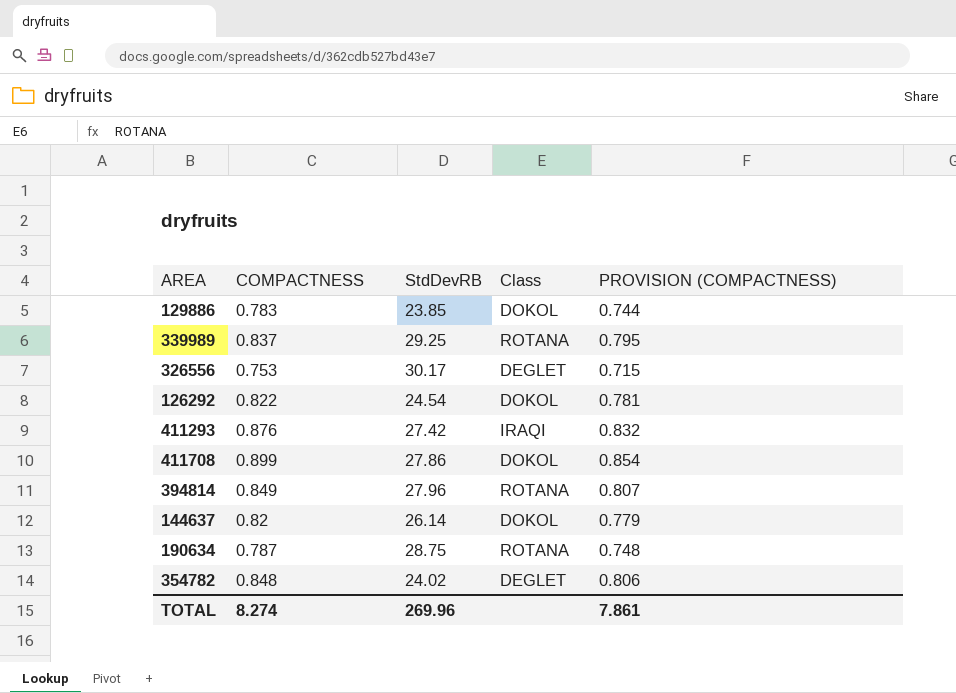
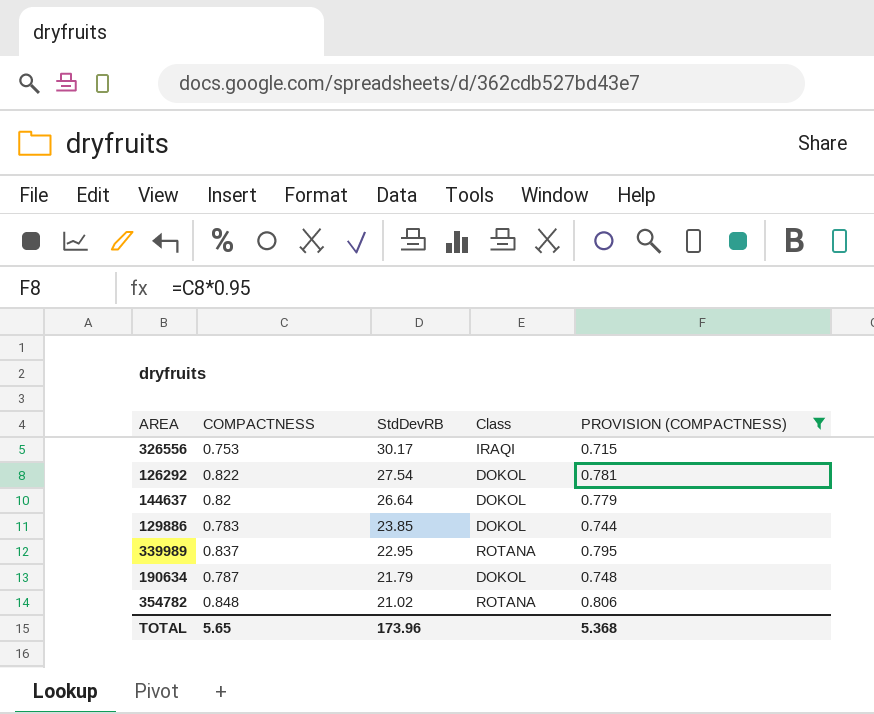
filter: none -> PROVISION (COMPACTNESS) <= 0.806
row order: none -> StdDevRB descending
326556 | Class: DEGLET -> IRAQI
126292 | StdDevRB: 24.54 -> 27.54
144637 | StdDevRB: 26.14 -> 26.64
339989 | StdDevRB: 29.25 -> 22.95
190634 | StdDevRB: 28.75 -> 21.79
190634 | Class: ROTANA -> DOKOL
354782 | StdDevRB: 24.02 -> 21.02
354782 | Class: DEGLET -> ROTANA
TOTAL | COMPACTNESS: 8.274 -> 5.65
TOTAL | StdDevRB: 269.96 -> 173.96
TOTAL | PROVISION (COMPACTNESS): 7.861 -> 5.368

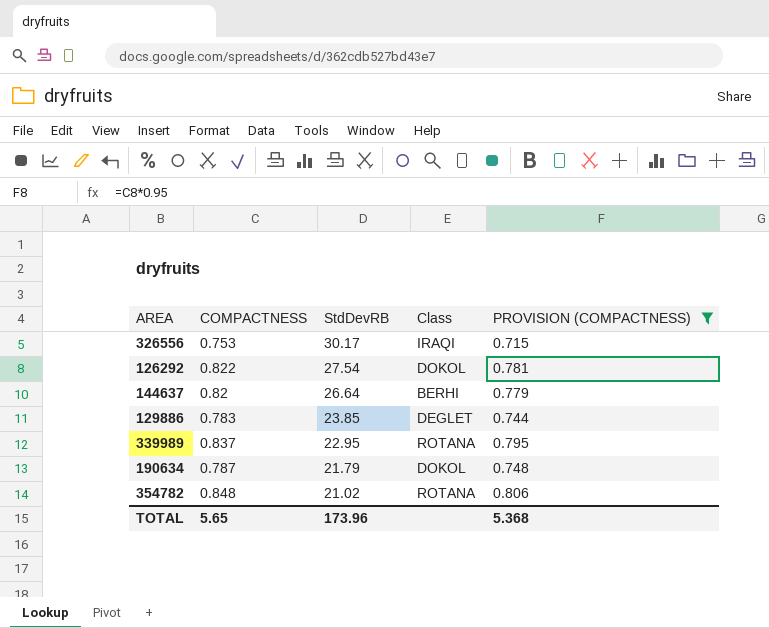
144637 | Class: DOKOL -> BERHI
129886 | Class: DOKOL -> DEGLET

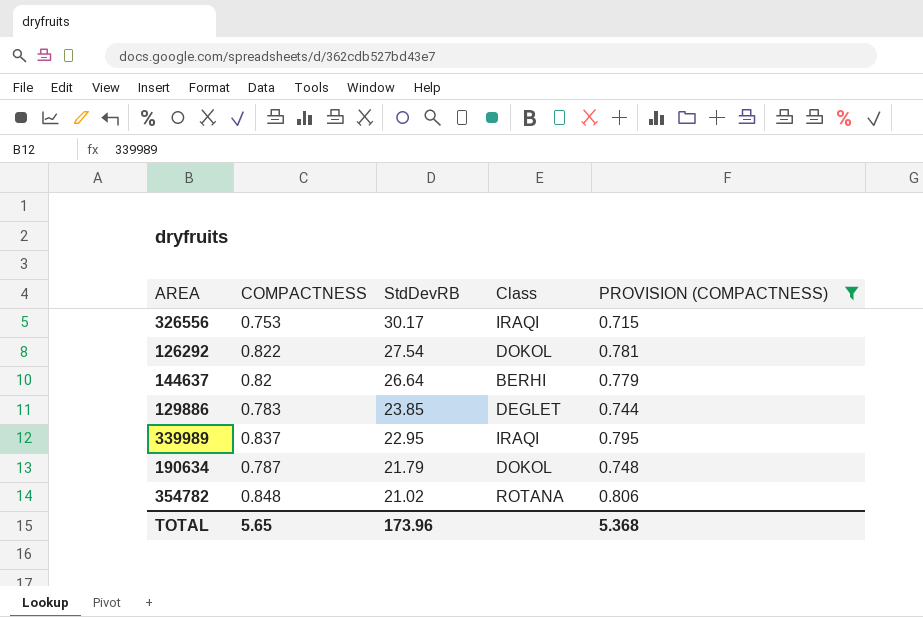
339989 | Class: ROTANA -> IRAQI

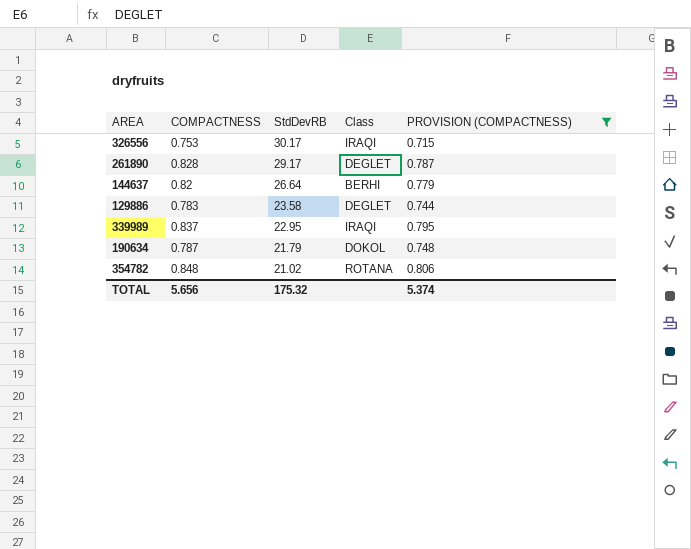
row 126292: 0.822 | 27.54 | DOKOL | 0.781 -> none
row 261890: none -> 0.828 | 29.17 | DEGLET | 0.787
129886 | StdDevRB: 23.85 -> 23.58
TOTAL | COMPACTNESS: 5.65 -> 5.656
TOTAL | StdDevRB: 173.96 -> 175.32
TOTAL | PROVISION (COMPACTNESS): 5.368 -> 5.374

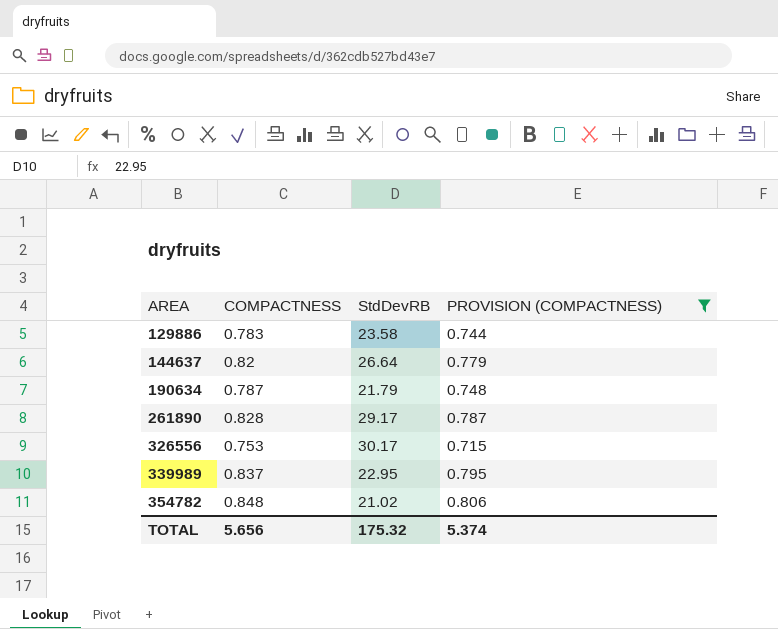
row order: StdDevRB descending -> AREA ascending
column Class | position: 4 -> none

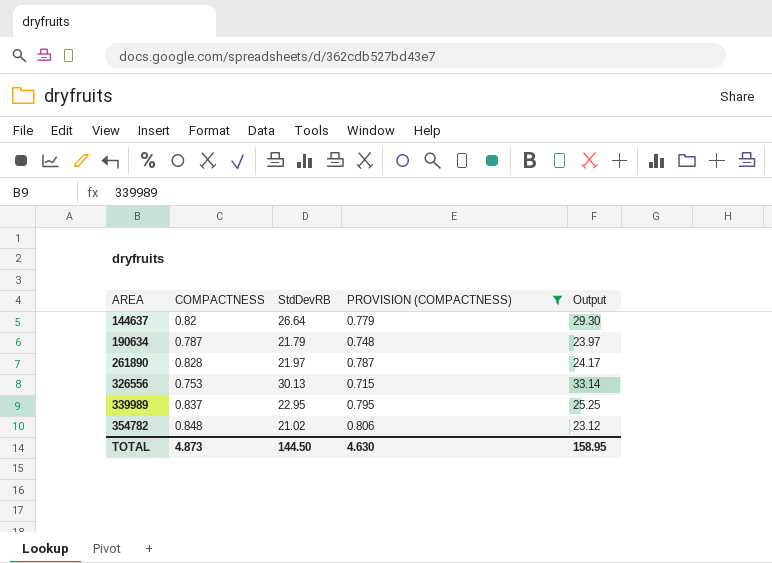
column Output | formula: none -> [StdDevRB] * 1.1
row 129886: 0.783 | 23.58 | 0.744 -> none
261890 | StdDevRB: 29.17 -> 21.97
326556 | StdDevRB: 30.17 -> 30.13
TOTAL | COMPACTNESS: 5.656 -> 4.873
TOTAL | StdDevRB: 175.32 -> 144.50
TOTAL | PROVISION (COMPACTNESS): 5.374 -> 4.630

